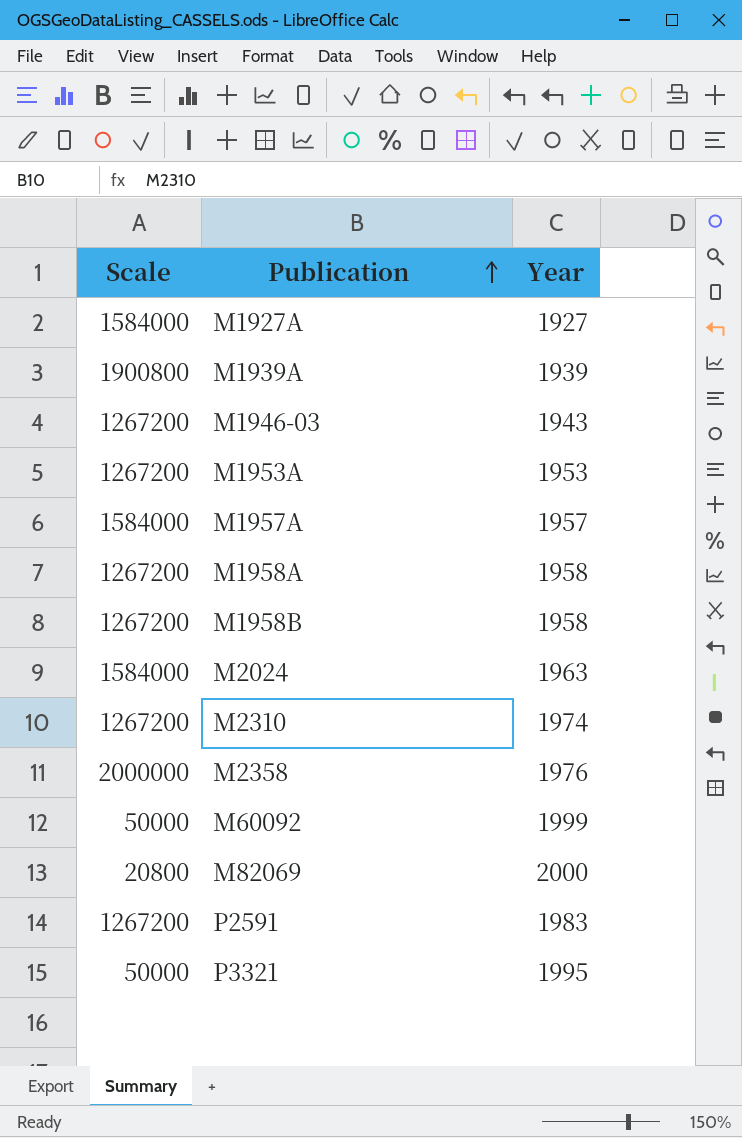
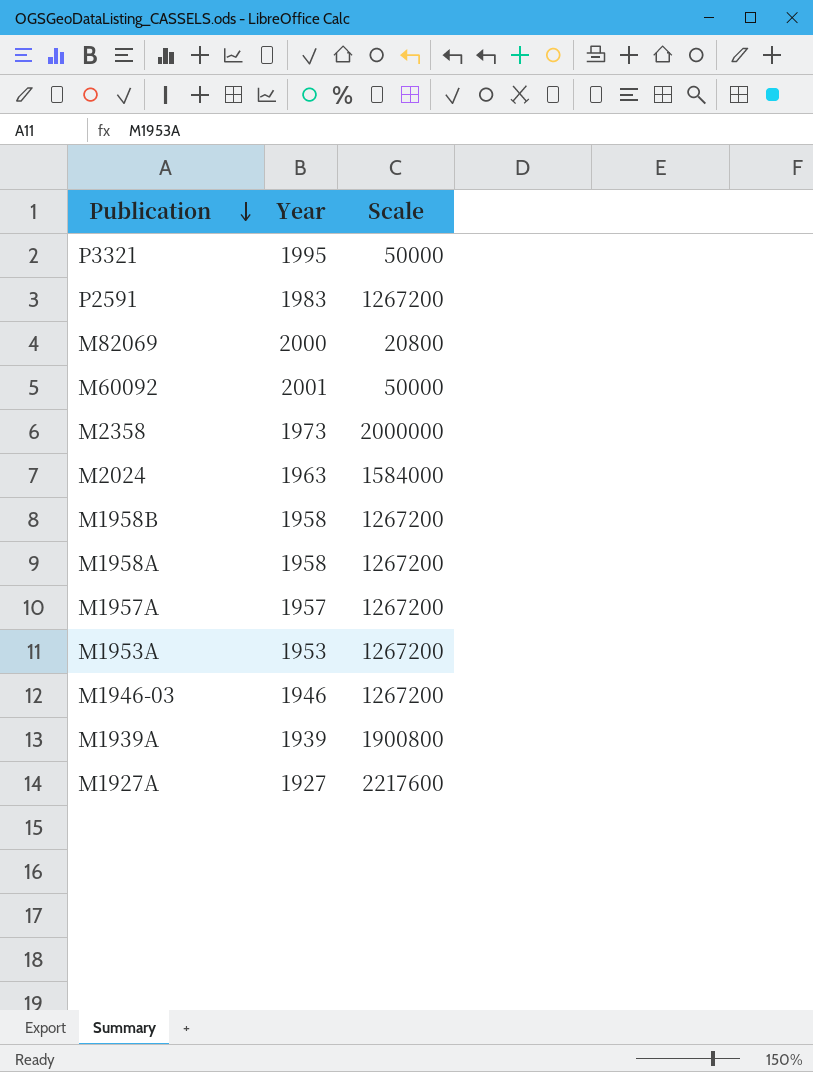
row order: Publication ascending -> Publication descending
column Scale | position: 1 -> 3
row M2310: 1267200 | 1974 -> none
M60092 | Year: 1999 -> 2001
M2358 | Year: 1976 -> 1973
M1957A | Scale: 1584000 -> 1267200
M1946-03 | Year: 1943 -> 1946
M1927A | Scale: 1584000 -> 2217600

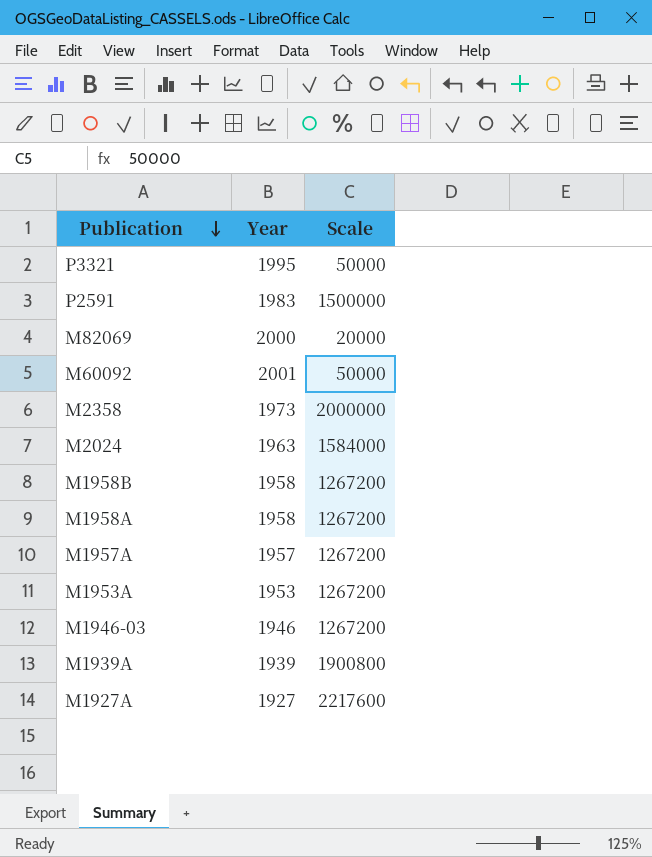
P2591 | Scale: 1267200 -> 1500000
M82069 | Scale: 20800 -> 20000

